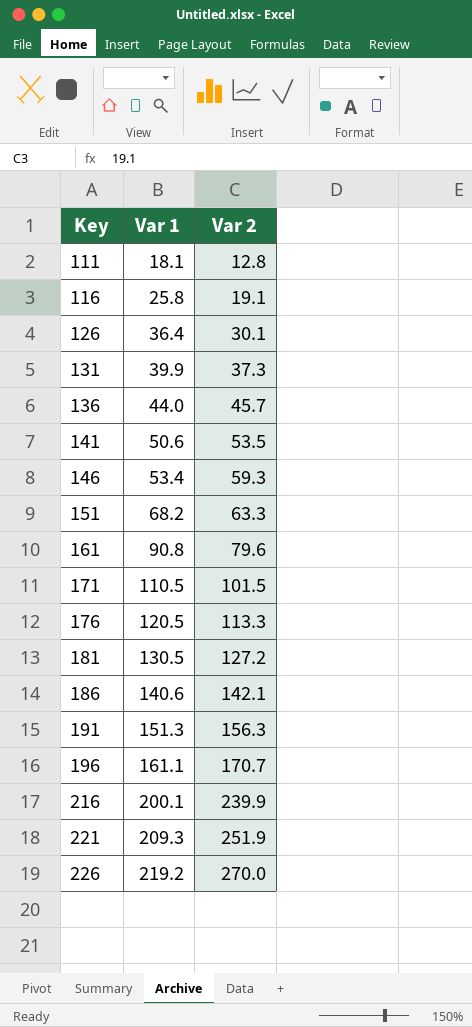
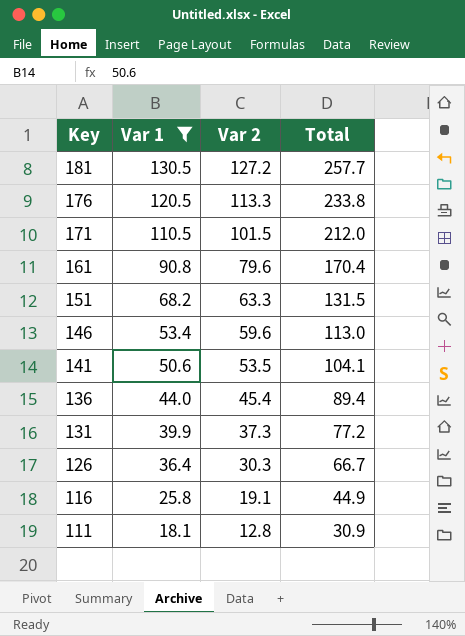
filter: none -> Var 1 <= 130.5
row order: Key ascending -> Key descending
column Total | formula: none -> [Var 1] + [Var 2]
146 | Var 2: 59.3 -> 59.6
136 | Var 2: 45.7 -> 45.4
126 | Var 2: 30.1 -> 30.3

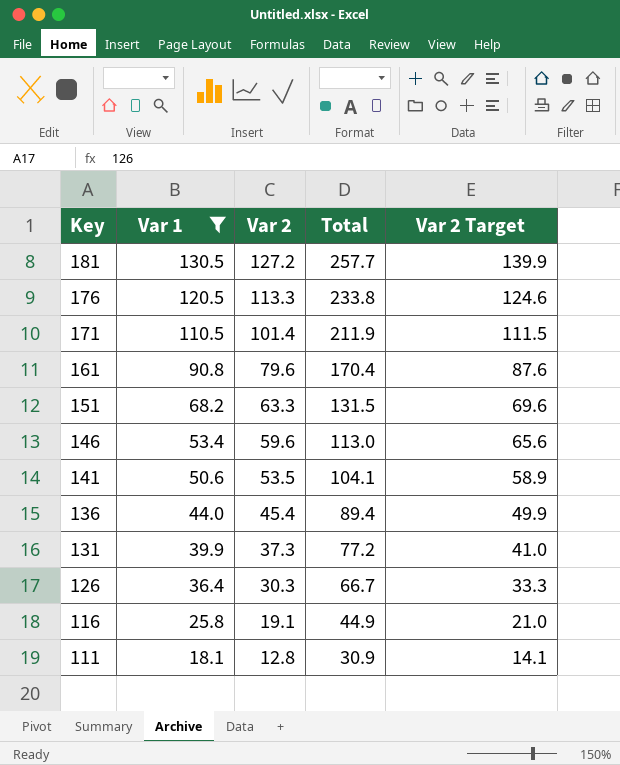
column Var 2 Target | formula: none -> [Var 2] * 1.1
171 | Var 2: 101.5 -> 101.4
171 | Total: 212.0 -> 211.9

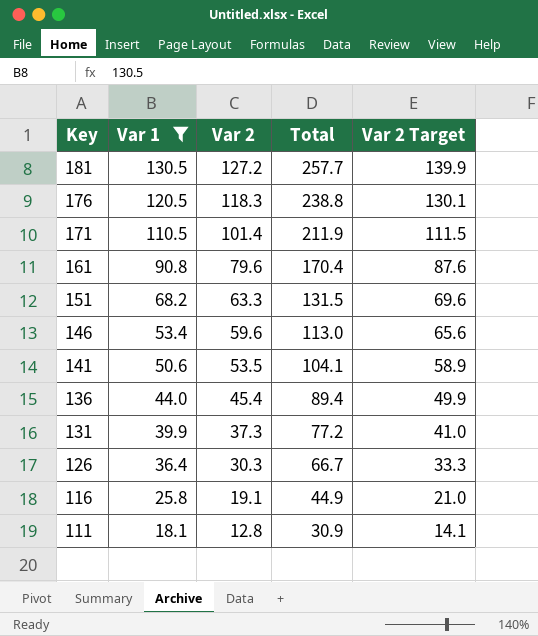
176 | Var 2: 113.3 -> 118.3
176 | Total: 233.8 -> 238.8
176 | Var 2 Target: 124.6 -> 130.1

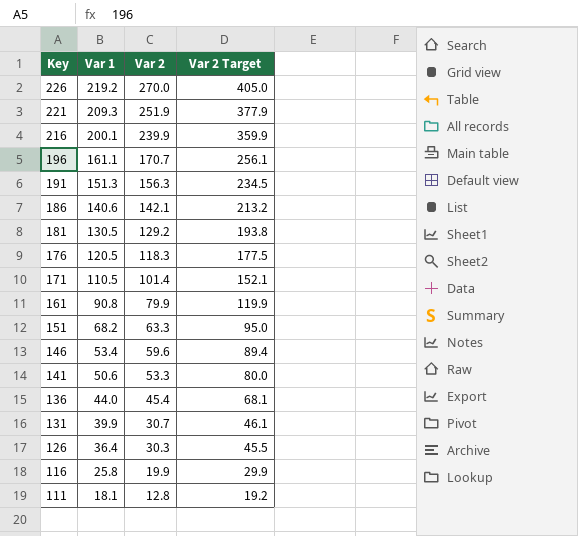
filter: Var 1 <= 130.5 -> none
column Total | formula: [Var 1] + [Var 2] -> none
column Var 2 Target | formula: [Var 2] * 1.1 -> [Var 2] * 1.5
181 | Var 2: 127.2 -> 129.2
161 | Var 2: 79.6 -> 79.9
141 | Var 2: 53.5 -> 53.3
131 | Var 2: 37.3 -> 30.7
116 | Var 2: 19.1 -> 19.9

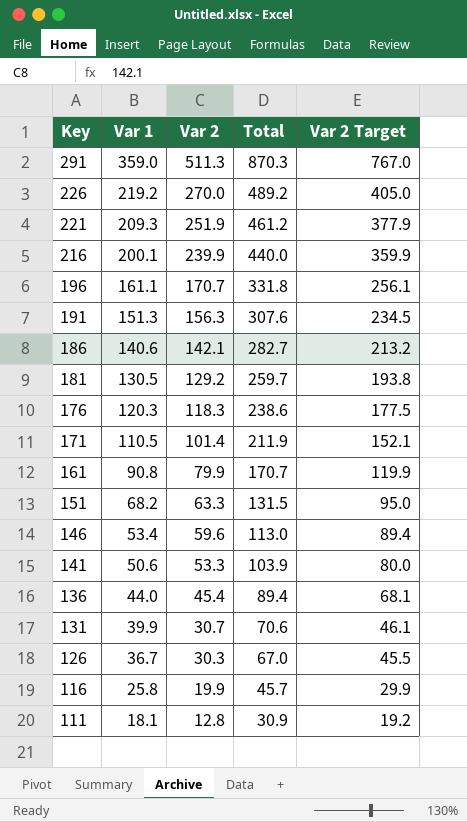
column Total | formula: none -> [Var 1] + [Var 2]
row 291: none -> 359.0 | 511.3 | 870.3 | 767.0
176 | Var 1: 120.5 -> 120.3
126 | Var 1: 36.4 -> 36.7

